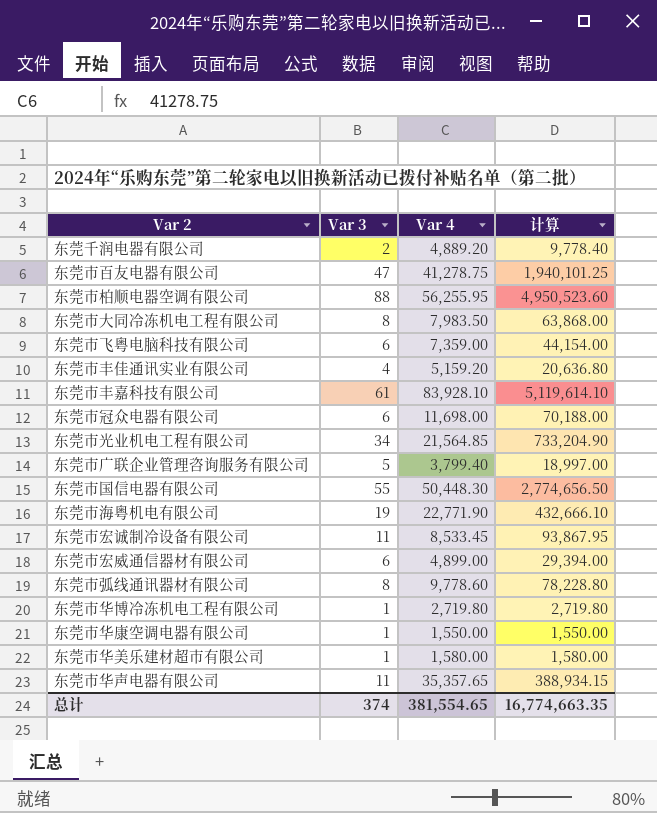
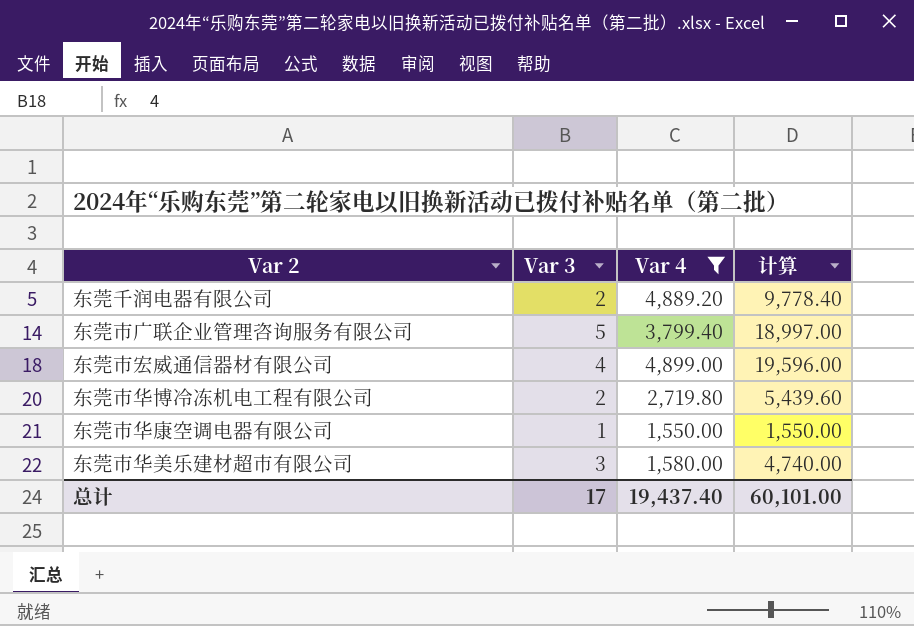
filter: none -> Var 4 <= 4,899.00
东莞市宏威通信器材有限公司 | Var 3: 6 -> 4
东莞市宏威通信器材有限公司 | 计算: 29,394.00 -> 19,596.00
东莞市华博冷冻机电工程有限公司 | Var 3: 1 -> 2
东莞市华博冷冻机电工程有限公司 | 计算: 2,719.80 -> 5,439.60
东莞市华美乐建材超市有限公司 | Var 3: 1 -> 3
东莞市华美乐建材超市有限公司 | 计算: 1,580.00 -> 4,740.00
总计 | Var 3: 374 -> 17
总计 | Var 4: 381,554.65 -> 19,437.40
总计 | 计算: 16,774,663.35 -> 60,101.00

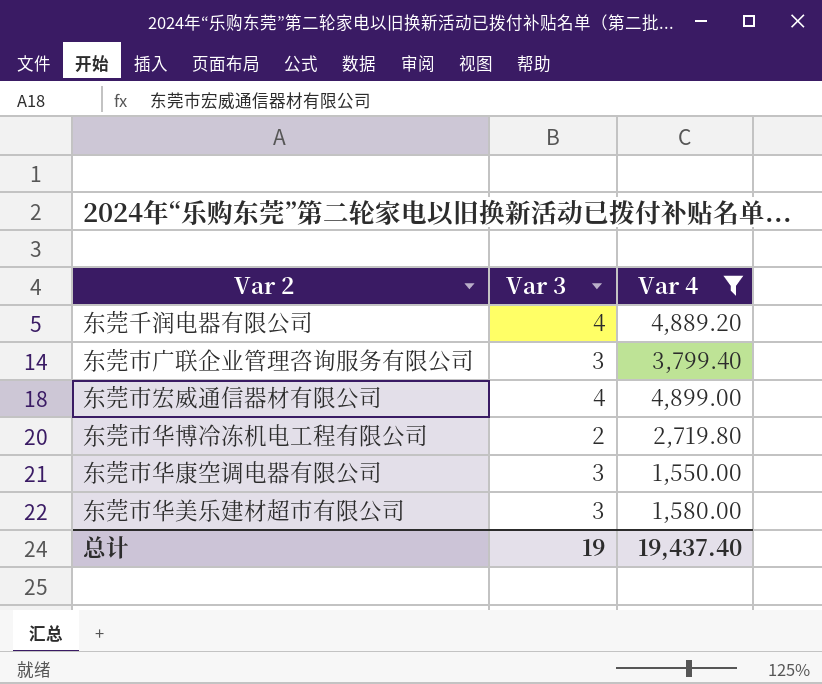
column 计算 | formula: [Var 3] * [Var 4] -> none
东莞千润电器有限公司 | Var 3: 2 -> 4
东莞市广联企业管理咨询服务有限公司 | Var 3: 5 -> 3
东莞市华康空调电器有限公司 | Var 3: 1 -> 3
总计 | Var 3: 17 -> 19

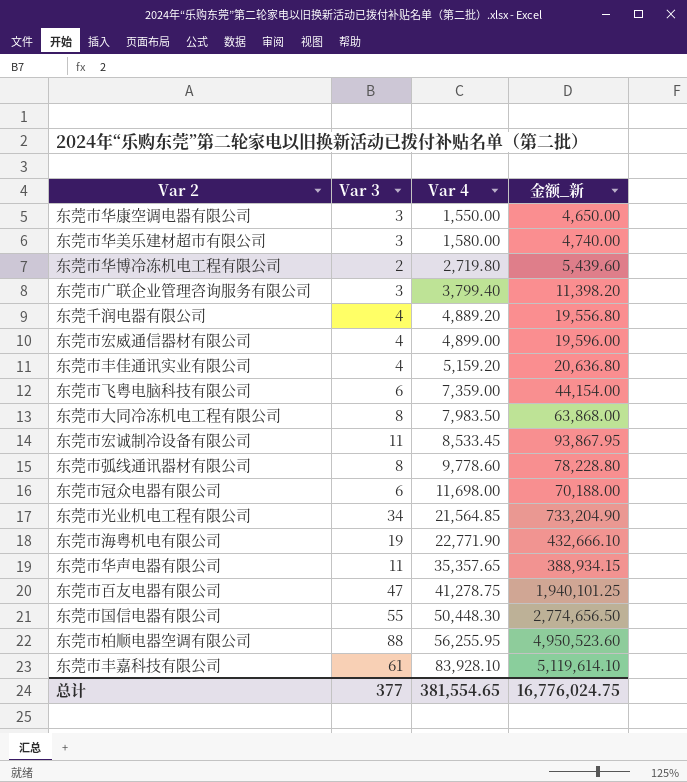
filter: Var 4 <= 4,899.00 -> none
row order: none -> Var 4 ascending
column 金额_新 | formula: none -> [Var 3] * [Var 4]
总计 | Var 3: 19 -> 377
总计 | Var 4: 19,437.40 -> 381,554.65

